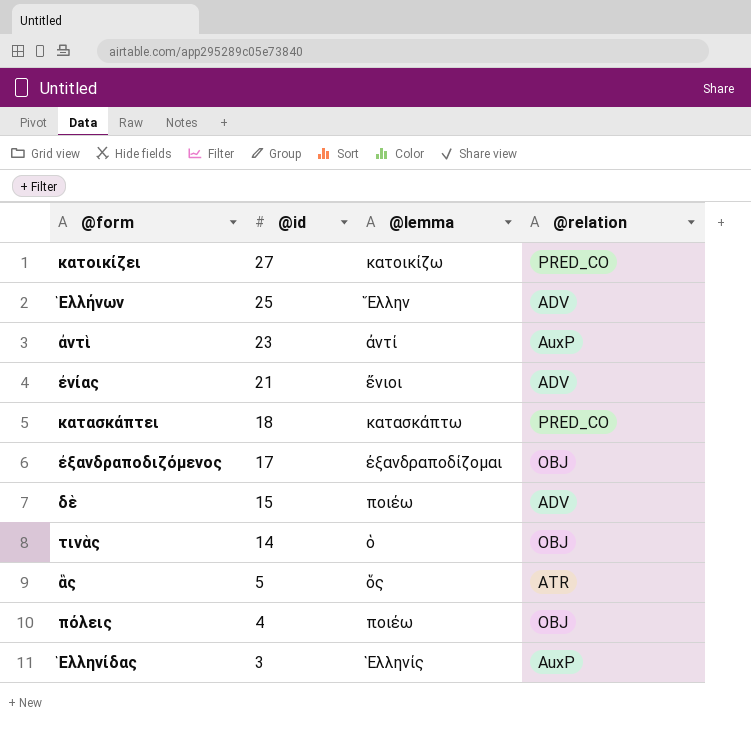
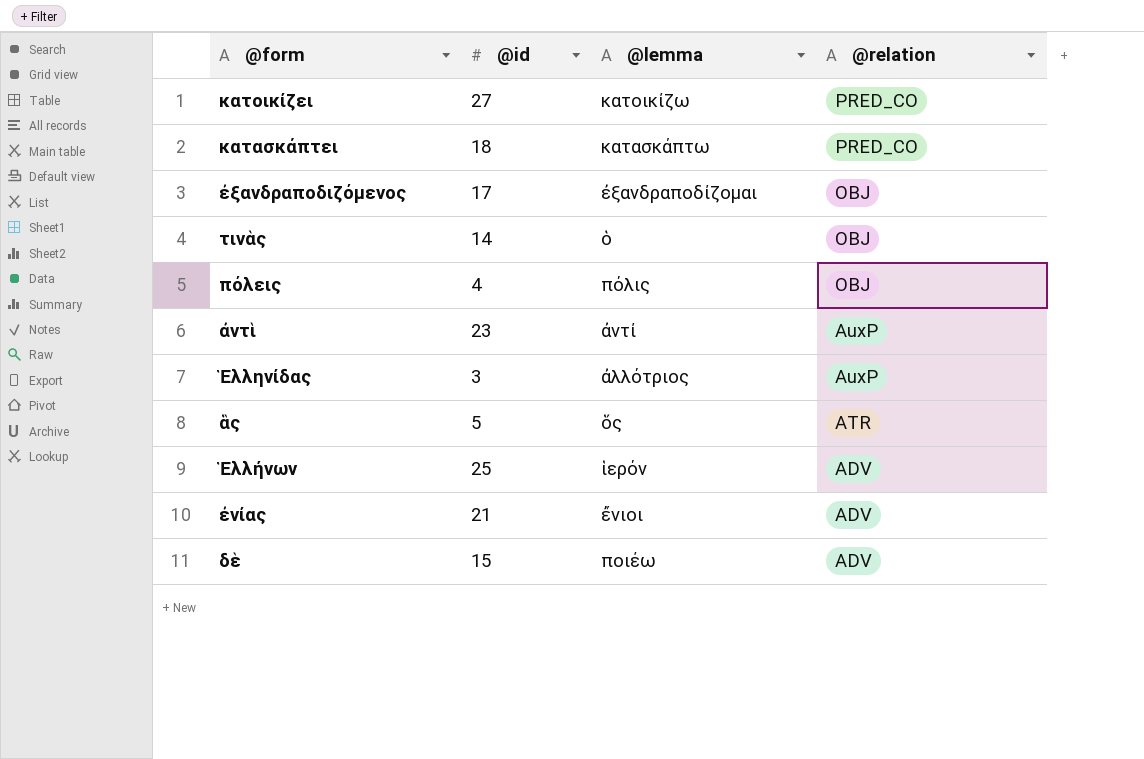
row order: @id descending -> @relation descending
πόλεις | @lemma: ποιέω -> πόλις
Ἑλληνίδας | @lemma: Ἑλληνίς -> ἀλλότριος
Ἑλλήνων | @lemma: Ἕλλην -> ἱερόν

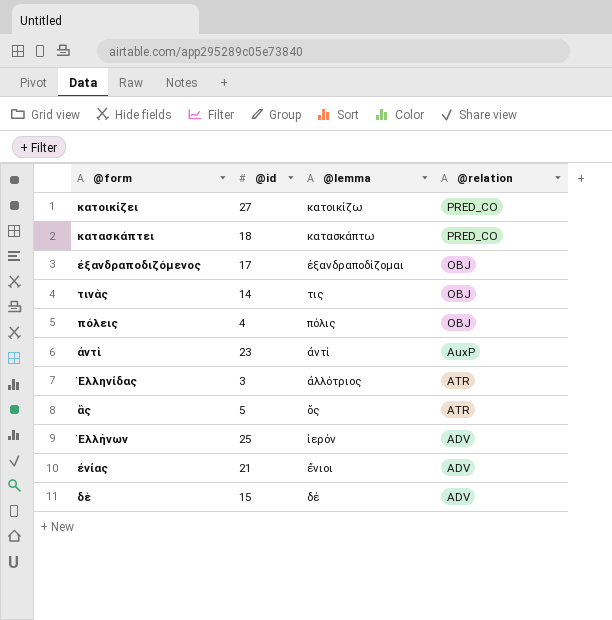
τινὰς | @lemma: ὁ -> τις
Ἑλληνίδας | @relation: AuxP -> ATR
δὲ | @lemma: ποιέω -> δέ

